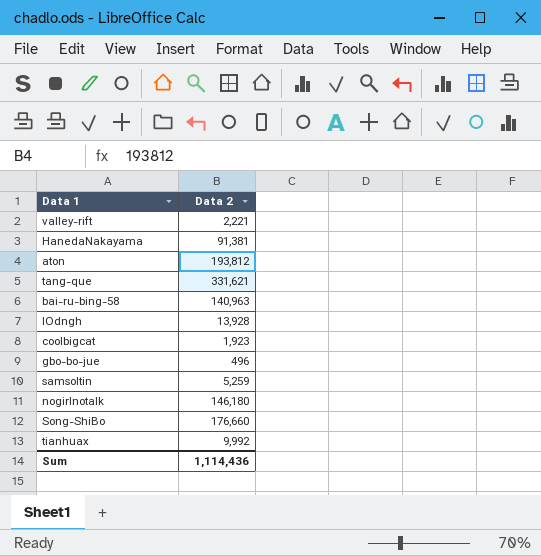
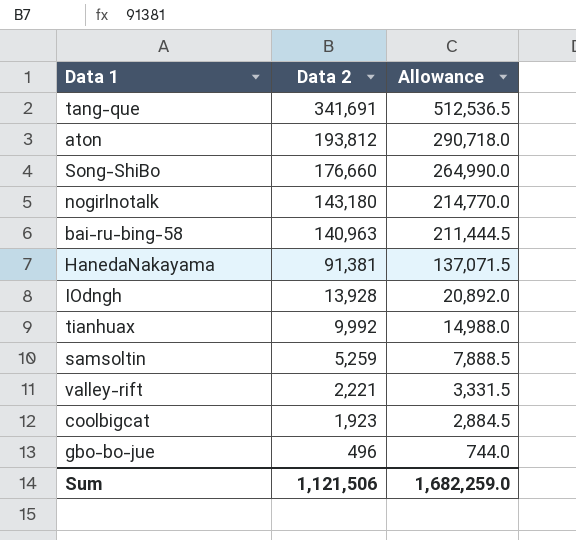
row order: none -> Data 2 descending
column Allowance | formula: none -> [Data 2] * 1.5
tang-que | Data 2: 331,621 -> 341,691
nogirlnotalk | Data 2: 146,180 -> 143,180
Sum | Data 2: 1,114,436 -> 1,121,506

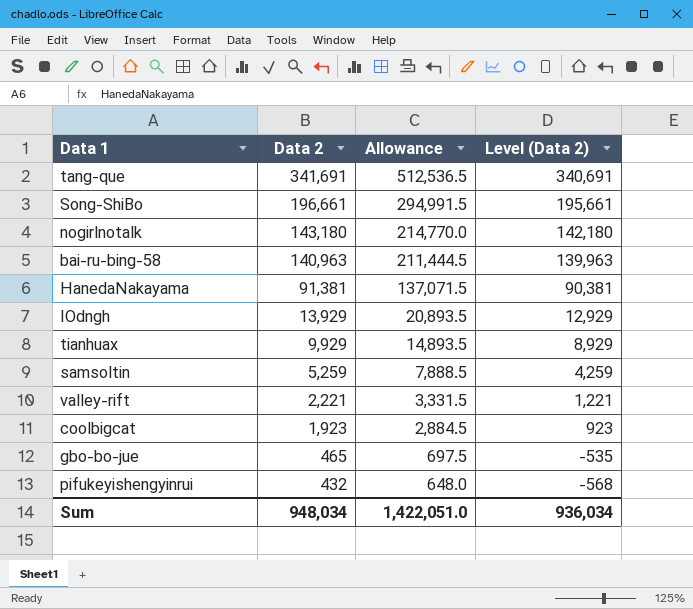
column Level (Data 2) | formula: none -> [Data 2] - 1000
row aton: 193,812 | 290,718.0 -> none
Song-ShiBo | Data 2: 176,660 -> 196,661
Song-ShiBo | Allowance: 264,990.0 -> 294,991.5
IOdngh | Data 2: 13,928 -> 13,929
IOdngh | Allowance: 20,892.0 -> 20,893.5
tianhuax | Data 2: 9,992 -> 9,929
tianhuax | Allowance: 14,988.0 -> 14,893.5
gbo-bo-jue | Data 2: 496 -> 465
gbo-bo-jue | Allowance: 744.0 -> 697.5
row pifukeyishengyinrui: none -> 432 | 648.0 | -568
Sum | Data 2: 1,121,506 -> 948,034
Sum | Allowance: 1,682,259.0 -> 1,422,051.0

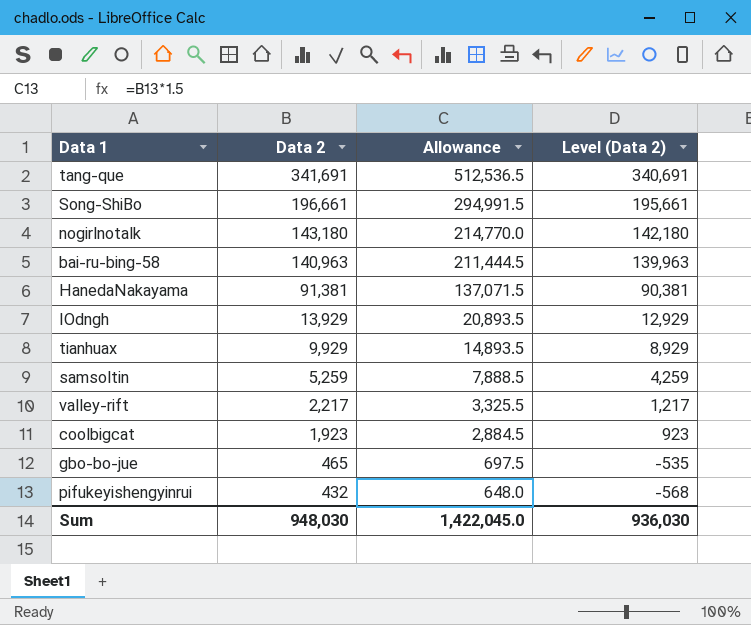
valley-rift | Data 2: 2,221 -> 2,217
valley-rift | Allowance: 3,331.5 -> 3,325.5
valley-rift | Level (Data 2): 1,221 -> 1,217
Sum | Data 2: 948,034 -> 948,030
Sum | Allowance: 1,422,051.0 -> 1,422,045.0
Sum | Level (Data 2): 936,034 -> 936,030

